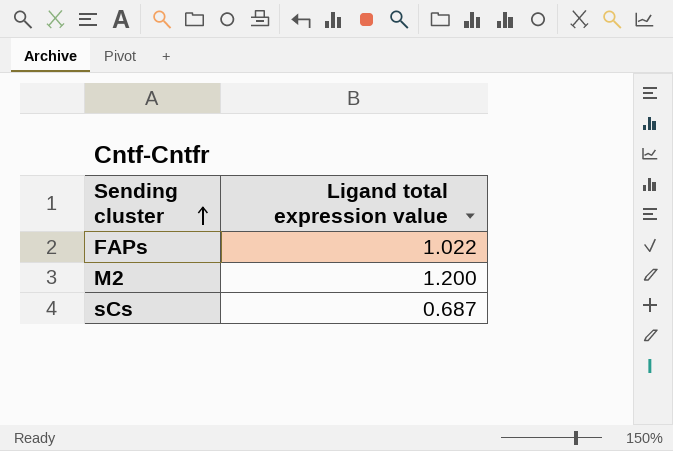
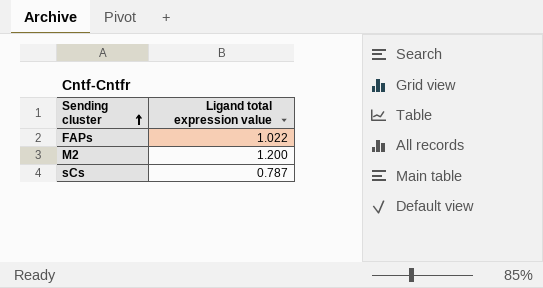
sCs | Ligand total expression value: 0.687 -> 0.787

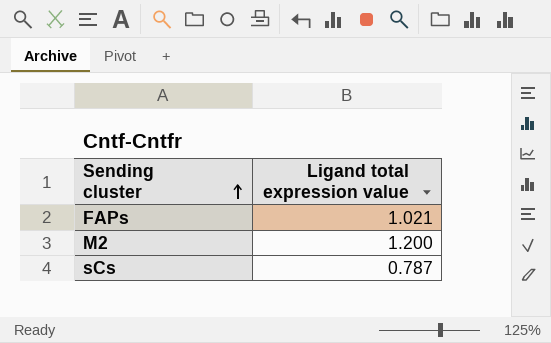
FAPs | Ligand total expression value: 1.022 -> 1.021

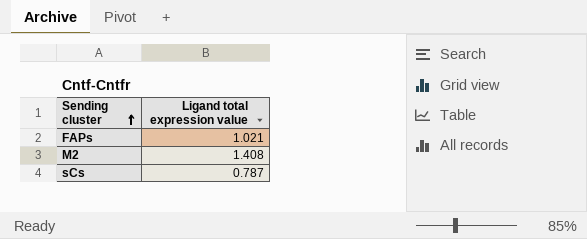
M2 | Ligand total expression value: 1.200 -> 1.408

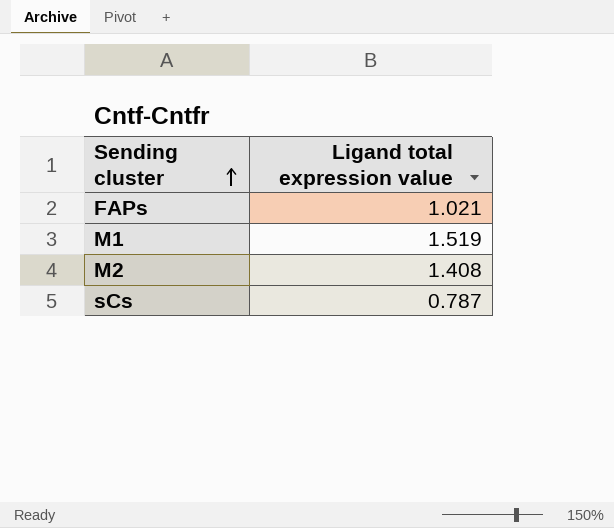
row M1: none -> 1.519

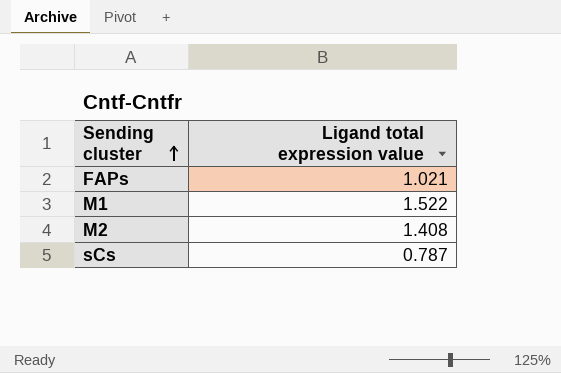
M1 | Ligand total expression value: 1.519 -> 1.522

